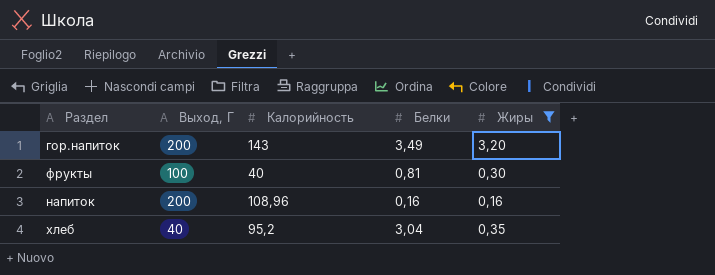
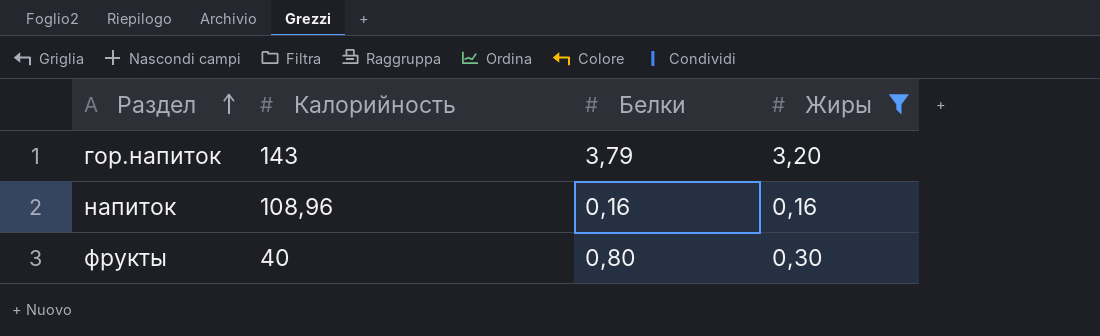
row order: none -> Раздел ascending
column Выход, Г | position: 2 -> none
row хлеб: 40 | 95,2 | 3,04 | 0,35 -> none
гор.напиток | Белки: 3,49 -> 3,79
фрукты | Белки: 0,81 -> 0,80

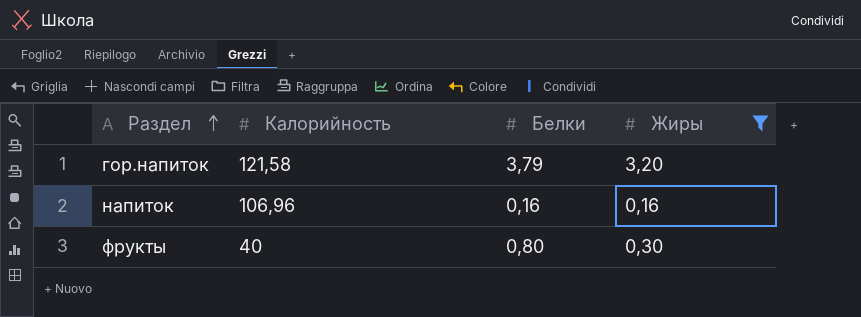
гор.напиток | Калорийность: 143 -> 121,58
напиток | Калорийность: 108,96 -> 106,96

